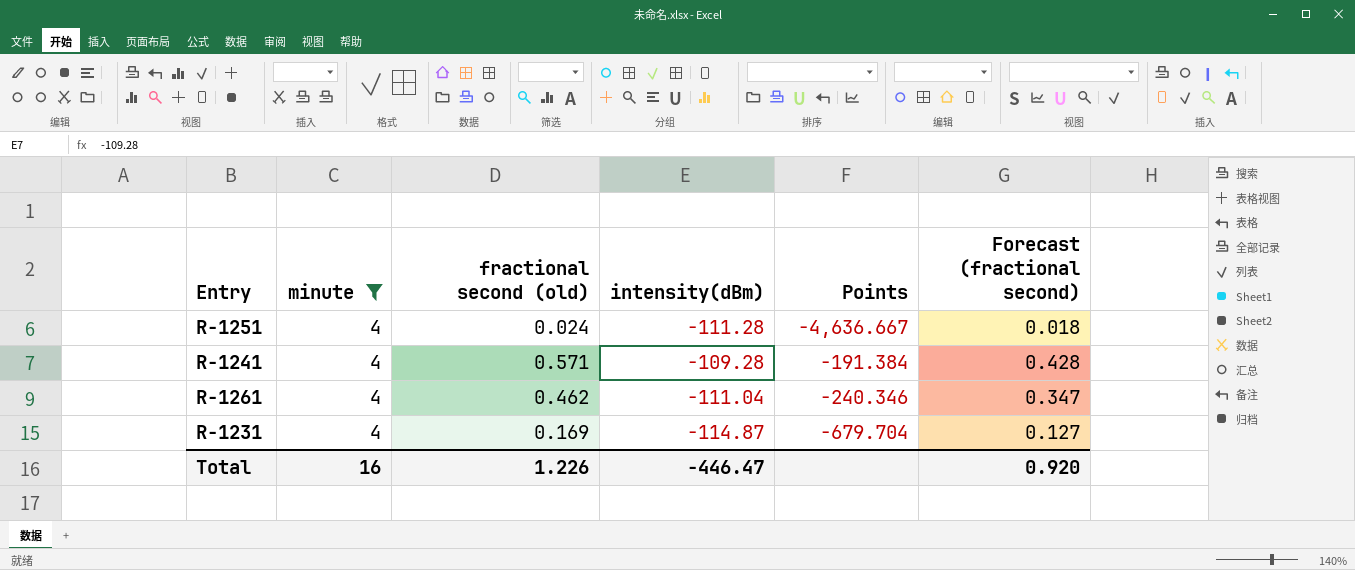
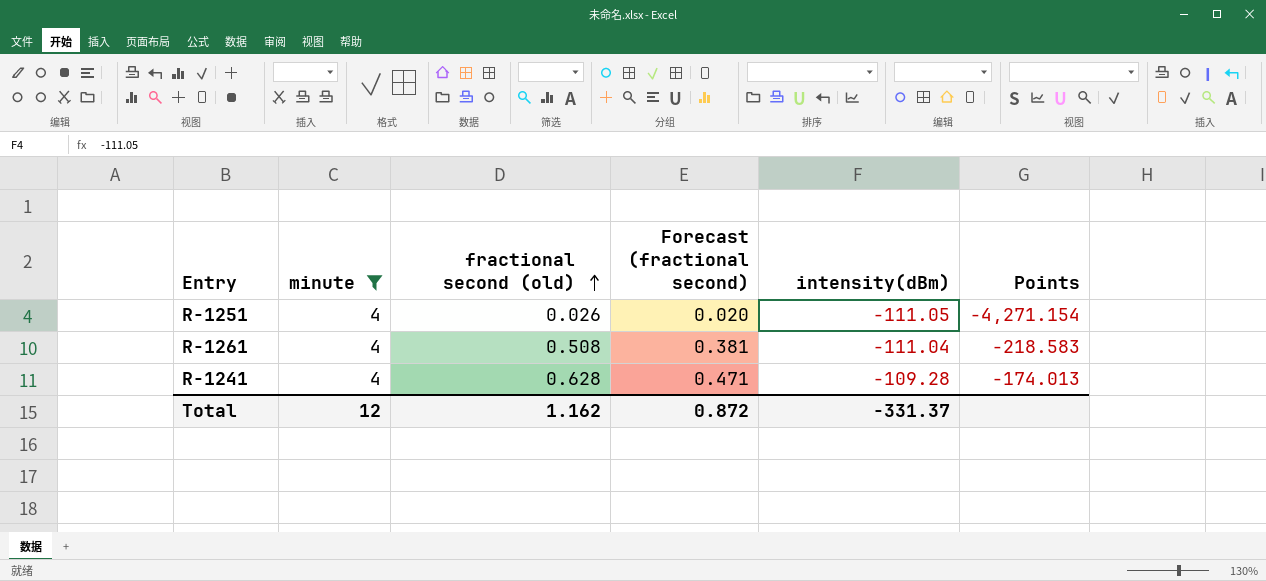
row order: none -> fractional second (old) ascending
column Forecast (fractional second) | position: 6 -> 4
row R-1231: 4 | 0.169 | -114.87 | -679.704 | 0.127 -> none
R-1251 | fractional second (old): 0.024 -> 0.026
R-1251 | Forecast (fractional second): 0.018 -> 0.020
R-1251 | intensity(dBm): -111.28 -> -111.05
R-1251 | Points: -4,636.667 -> -4,271.154
R-1261 | fractional second (old): 0.462 -> 0.508
R-1261 | Forecast (fractional second): 0.347 -> 0.381
R-1261 | Points: -240.346 -> -218.583
R-1241 | fractional second (old): 0.571 -> 0.628
R-1241 | Forecast (fractional second): 0.428 -> 0.471
R-1241 | Points: -191.384 -> -174.013
Total | minute: 16 -> 12
Total | fractional second (old): 1.226 -> 1.162
Total | Forecast (fractional second): 0.920 -> 0.872
Total | intensity(dBm): -446.47 -> -331.37

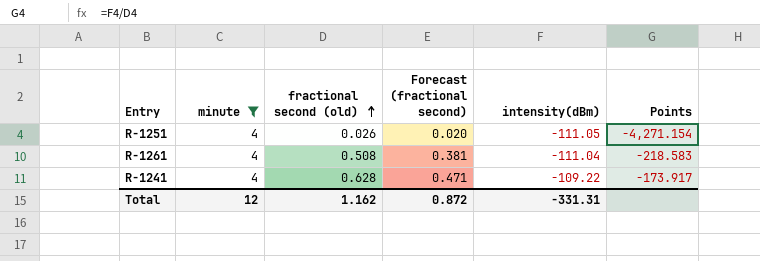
R-1241 | intensity(dBm): -109.28 -> -109.22
R-1241 | Points: -174.013 -> -173.917
Total | intensity(dBm): -331.37 -> -331.31

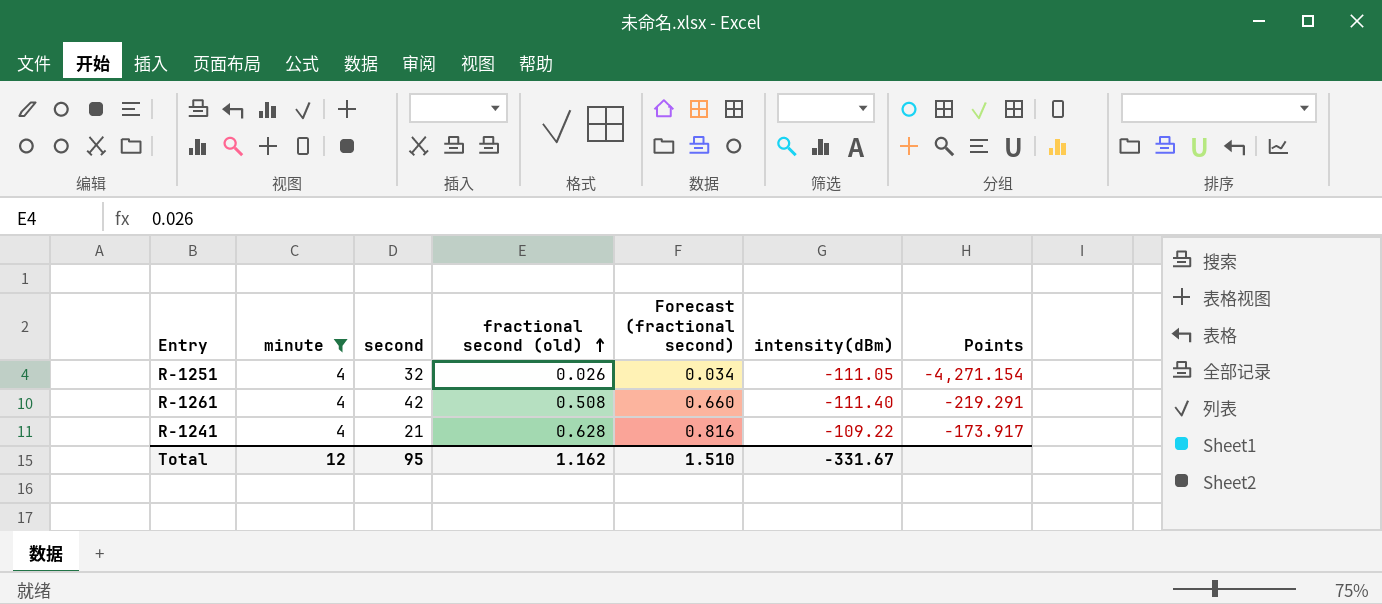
column second | position: none -> 3
column Forecast (fractional second) | formula: [fractional second (old)] * 0.75 -> [fractional second (old)] * 1.3
R-1261 | intensity(dBm): -111.04 -> -111.40
R-1261 | Points: -218.583 -> -219.291
Total | Forecast (fractional second): 0.872 -> 1.510
Total | intensity(dBm): -331.31 -> -331.67

